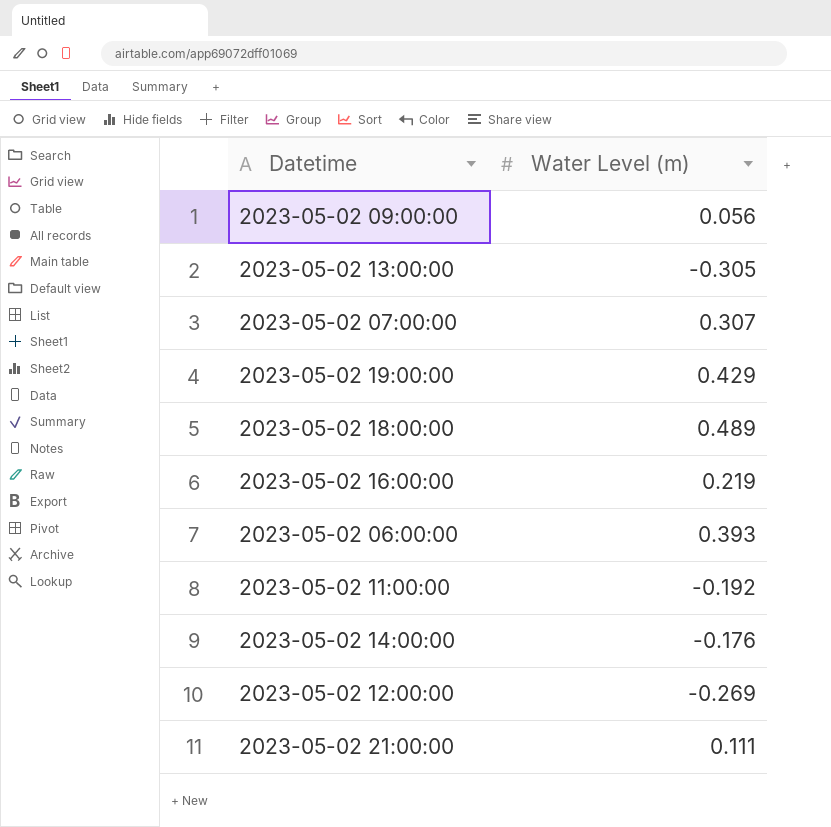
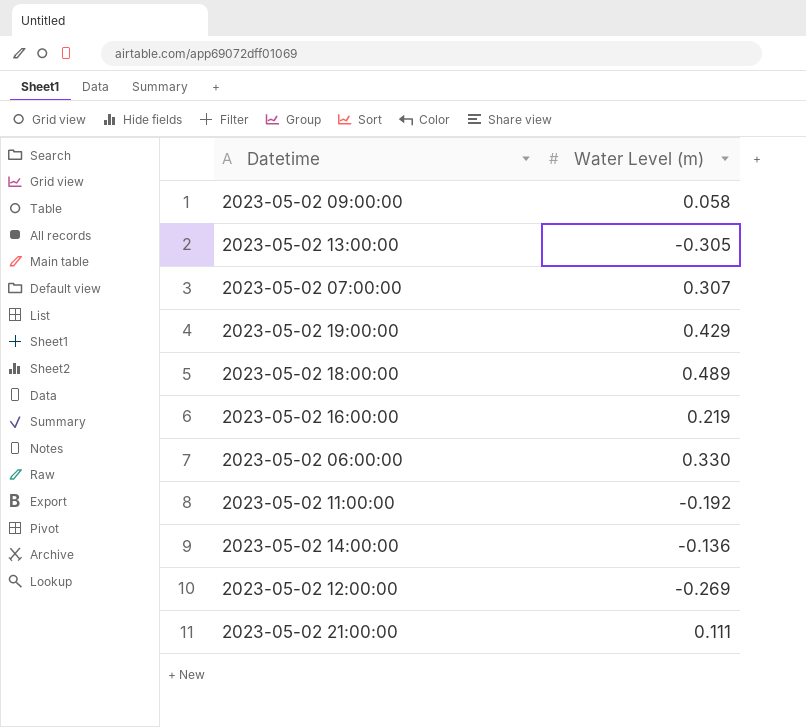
2023-05-02 09:00:00 | Water Level (m): 0.056 -> 0.058
2023-05-02 06:00:00 | Water Level (m): 0.393 -> 0.330
2023-05-02 14:00:00 | Water Level (m): -0.176 -> -0.136

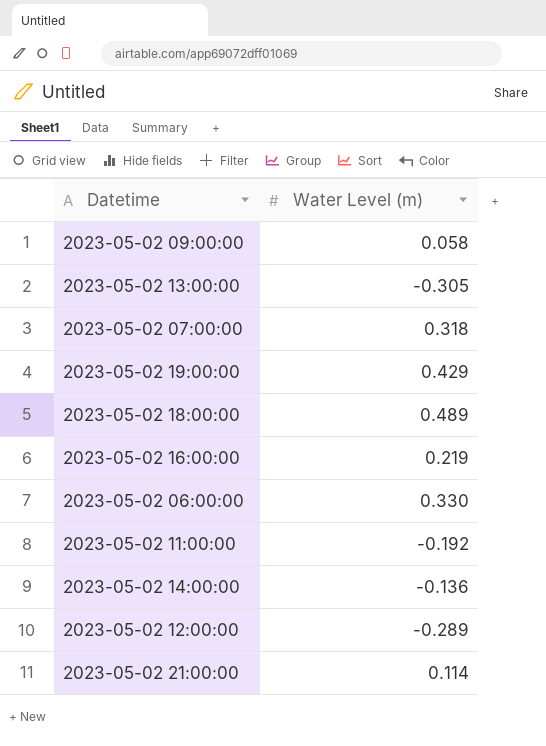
2023-05-02 07:00:00 | Water Level (m): 0.307 -> 0.318
2023-05-02 12:00:00 | Water Level (m): -0.269 -> -0.289
2023-05-02 21:00:00 | Water Level (m): 0.111 -> 0.114

